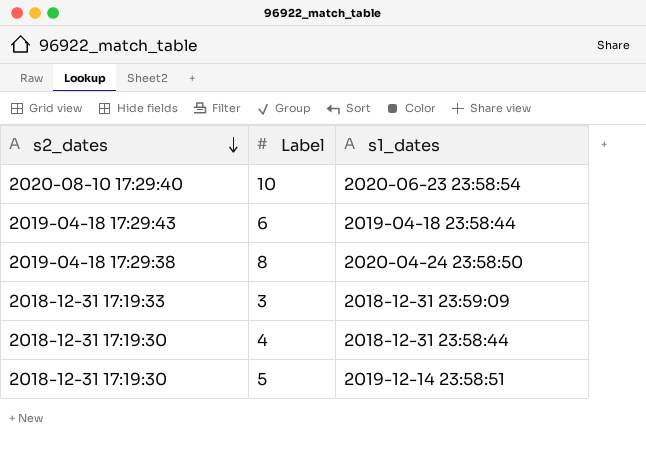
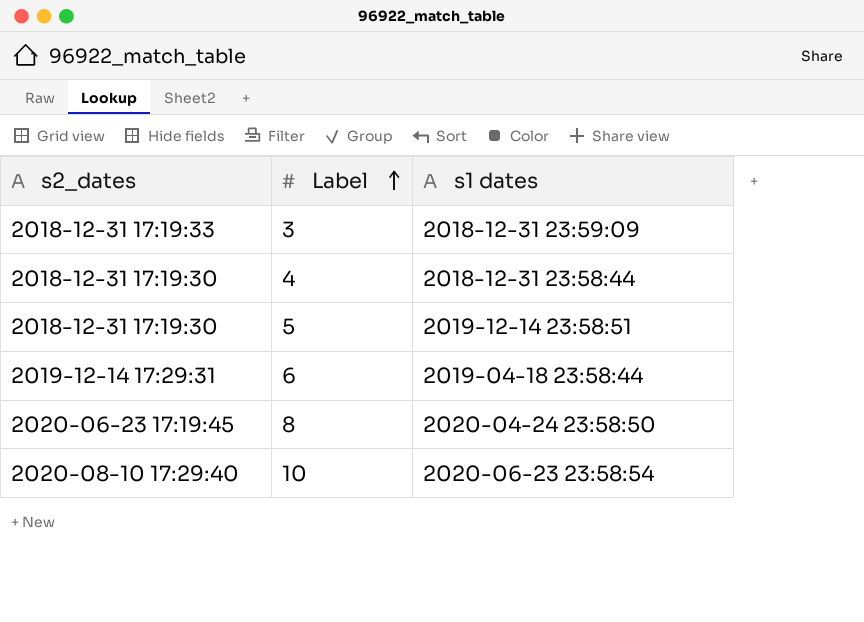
row order: s2_dates descending -> Label ascending
column name: s1_dates -> s1 dates
6 | s2_dates: 2019-04-18 17:29:43 -> 2019-12-14 17:29:31
8 | s2_dates: 2019-04-18 17:29:38 -> 2020-06-23 17:19:45

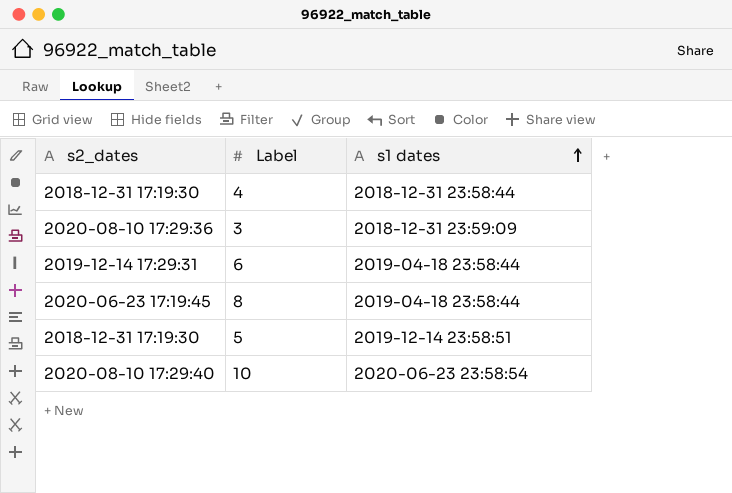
row order: Label ascending -> s1 dates ascending
3 | s2_dates: 2018-12-31 17:19:33 -> 2020-08-10 17:29:36
8 | s1 dates: 2020-04-24 23:58:50 -> 2019-04-18 23:58:44

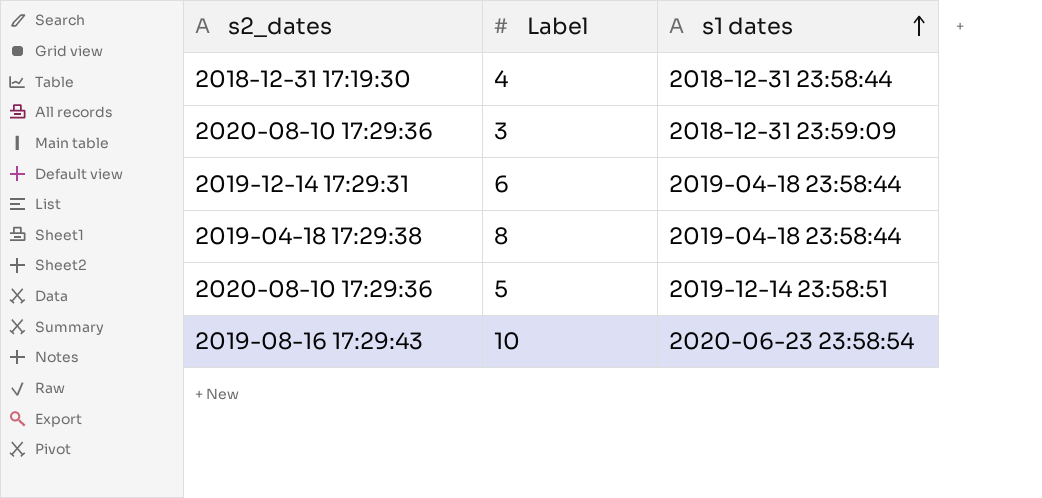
8 | s2_dates: 2020-06-23 17:19:45 -> 2019-04-18 17:29:38
5 | s2_dates: 2018-12-31 17:19:30 -> 2020-08-10 17:29:36
10 | s2_dates: 2020-08-10 17:29:40 -> 2019-08-16 17:29:43

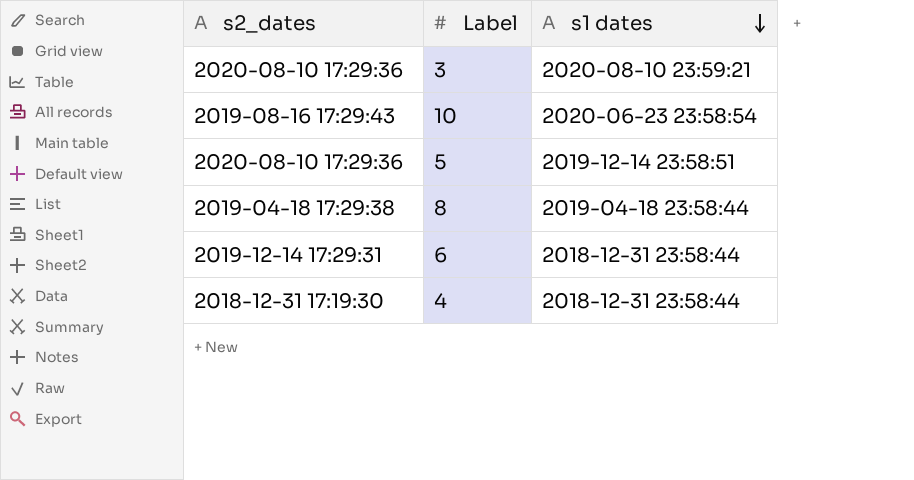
row order: s1 dates ascending -> s1 dates descending
3 | s1 dates: 2018-12-31 23:59:09 -> 2020-08-10 23:59:21
6 | s1 dates: 2019-04-18 23:58:44 -> 2018-12-31 23:58:44

